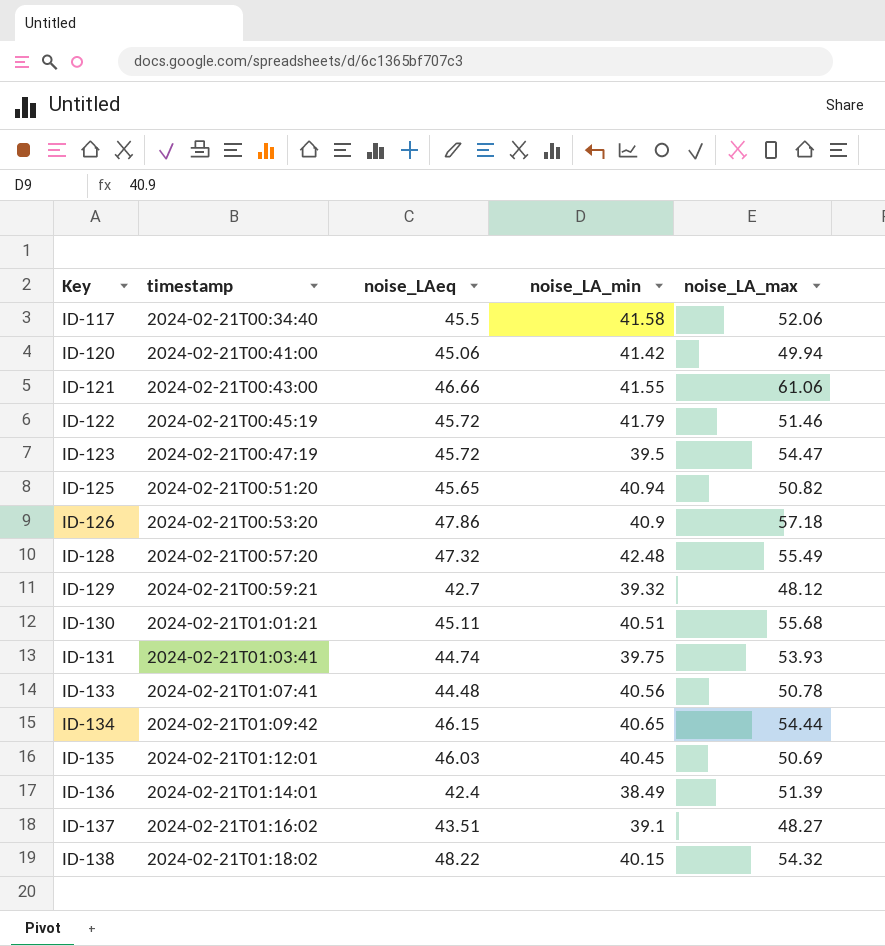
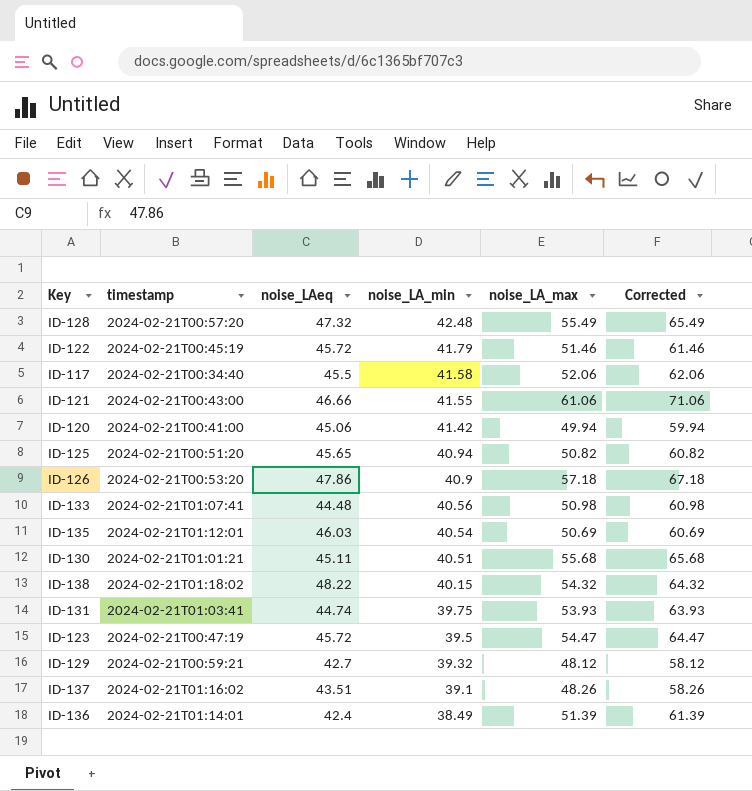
row order: Key ascending -> noise_LA_min descending
column Corrected | formula: none -> [noise_LA_max] + 10
row ID-134: 2024-02-21T01:09:42 | 46.15 | 40.65 | 54.44 -> none
ID-133 | noise_LA_max: 50.78 -> 50.98
ID-135 | noise_LA_min: 40.45 -> 40.54
ID-137 | noise_LA_max: 48.27 -> 48.26

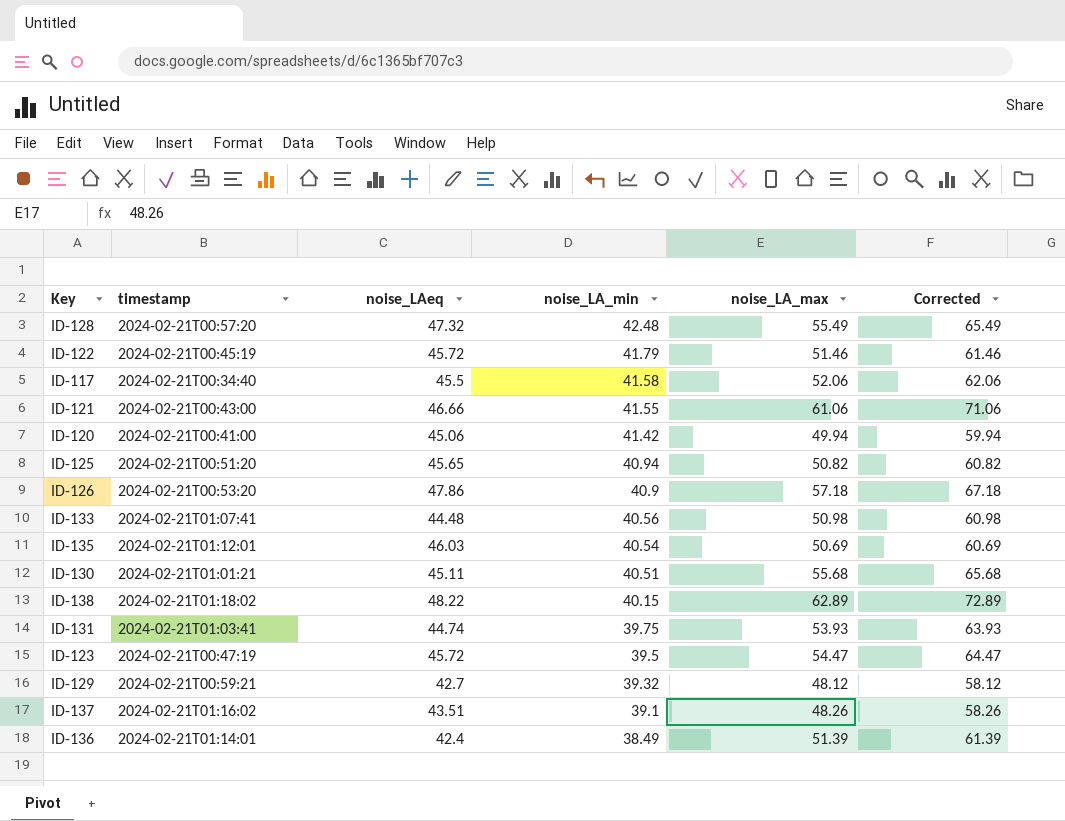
ID-138 | noise_LA_max: 54.32 -> 62.89
ID-138 | Corrected: 64.32 -> 72.89

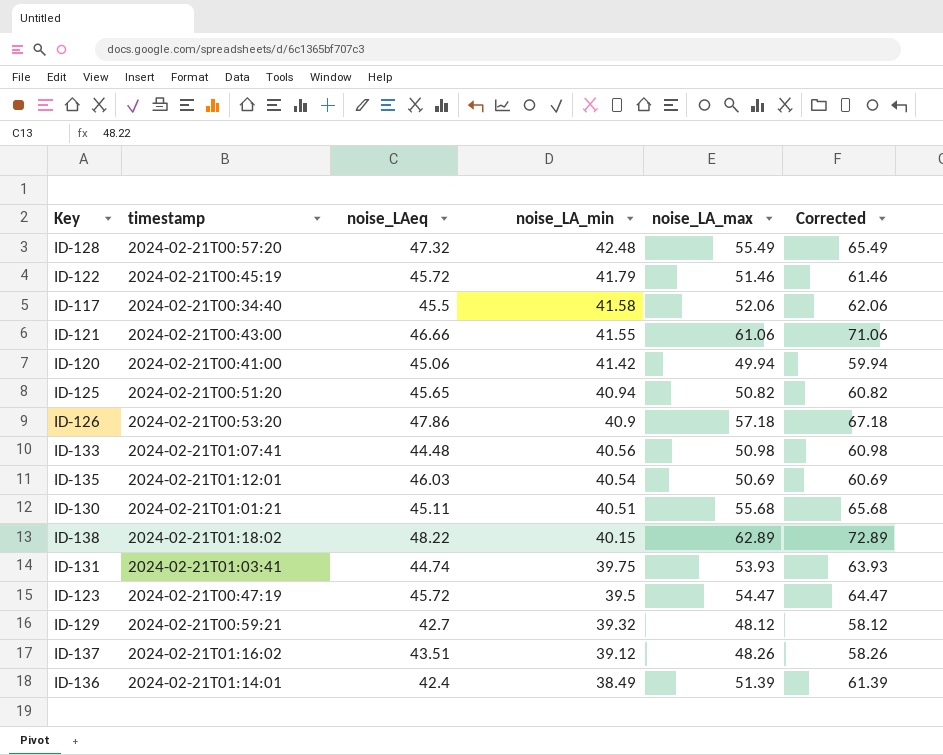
ID-137 | noise_LA_min: 39.1 -> 39.12

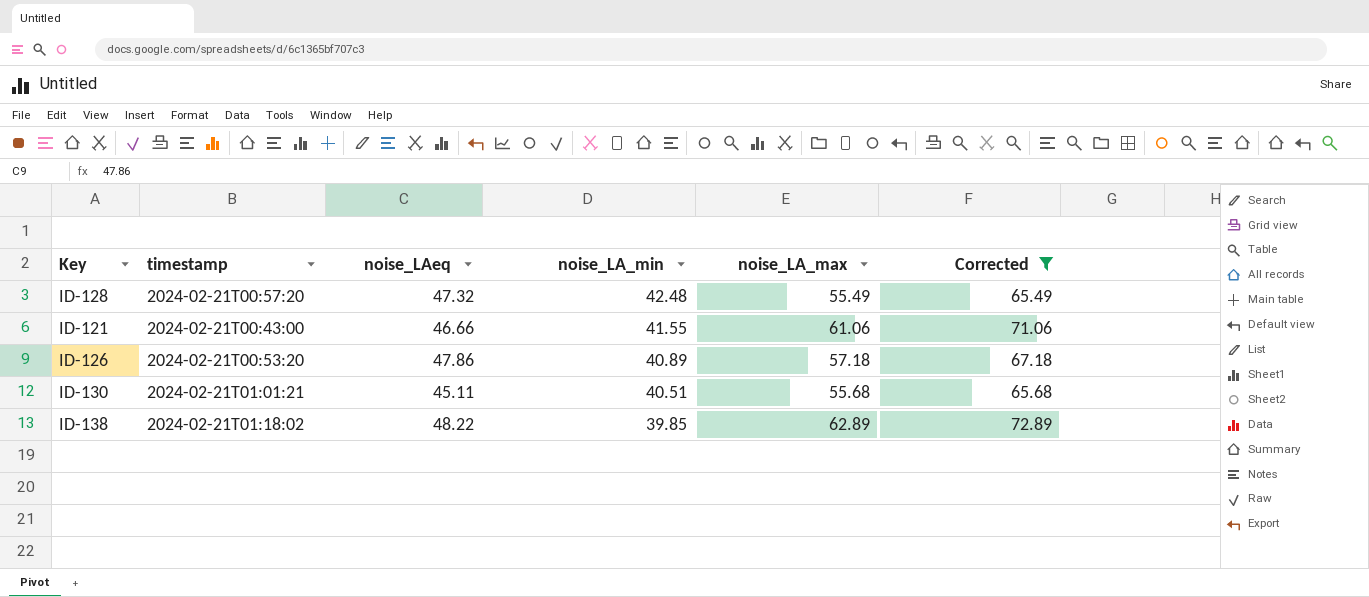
filter: none -> Corrected >= 65.49
ID-126 | noise_LA_min: 40.9 -> 40.89
ID-138 | noise_LA_min: 40.15 -> 39.85

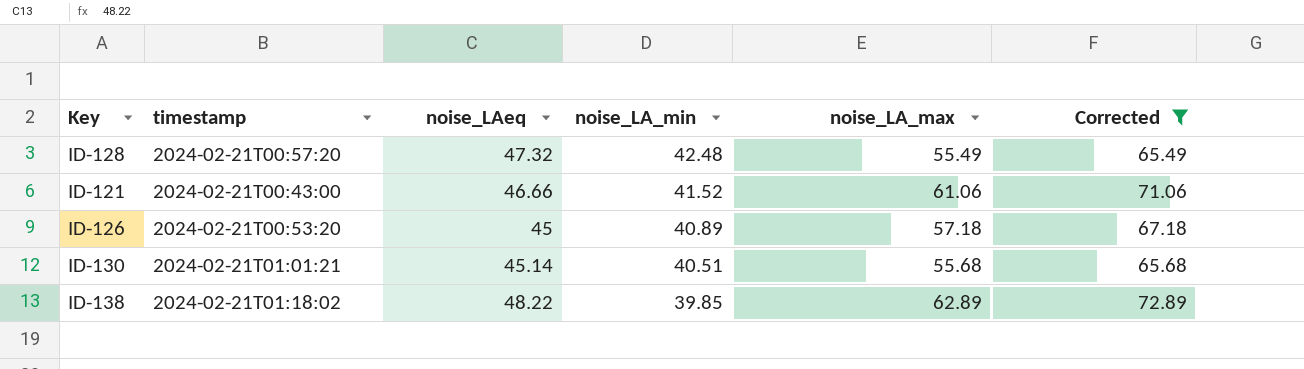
ID-121 | noise_LA_min: 41.55 -> 41.52
ID-126 | noise_LAeq: 47.86 -> 45
ID-130 | noise_LAeq: 45.11 -> 45.14

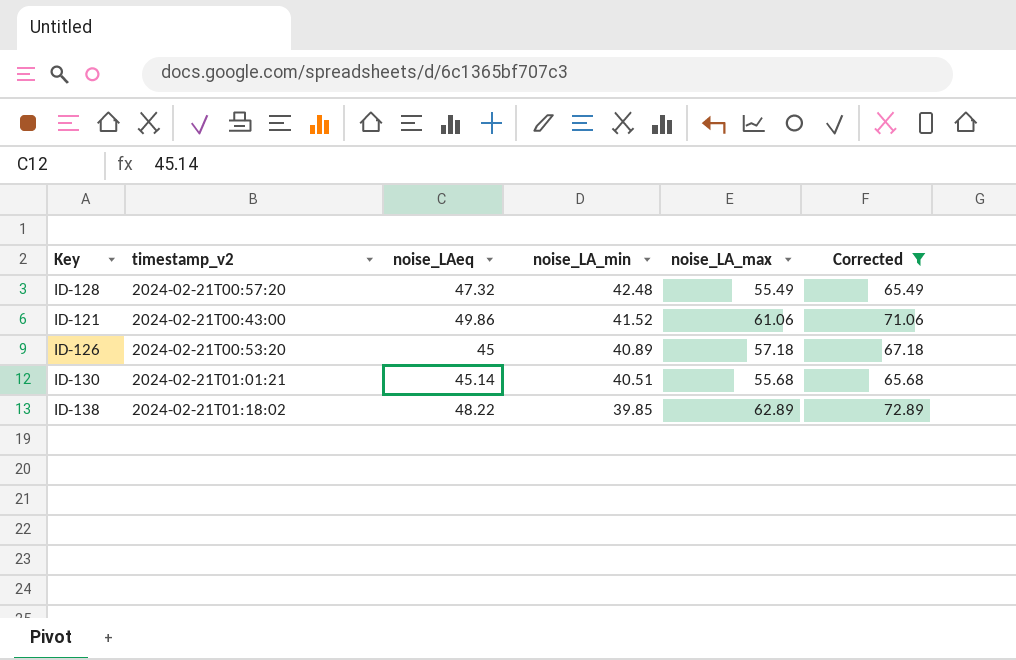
column name: timestamp -> timestamp_v2
ID-121 | noise_LAeq: 46.66 -> 49.86

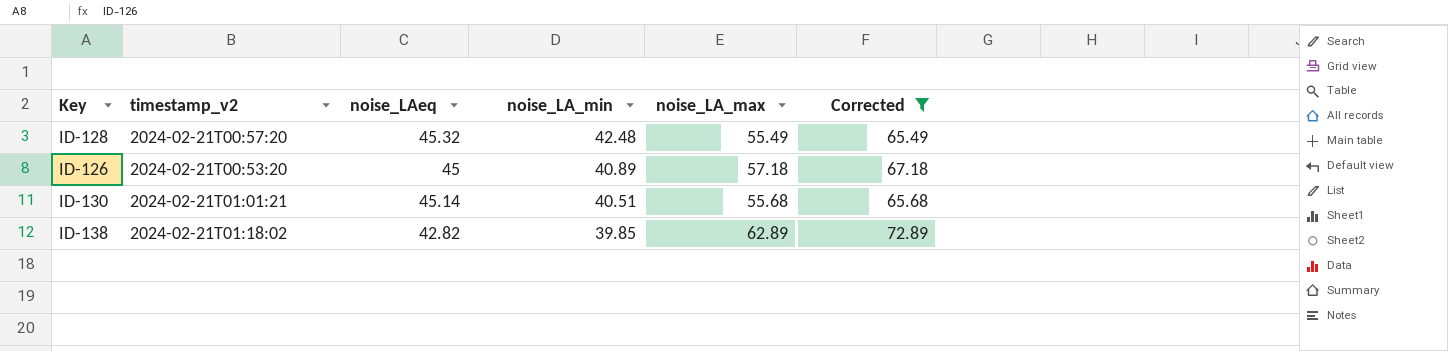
row ID-121: 2024-02-21T00:43:00 | 49.86 | 41.52 | 61.06 | 71.06 -> none
ID-128 | noise_LAeq: 47.32 -> 45.32
ID-138 | noise_LAeq: 48.22 -> 42.82

